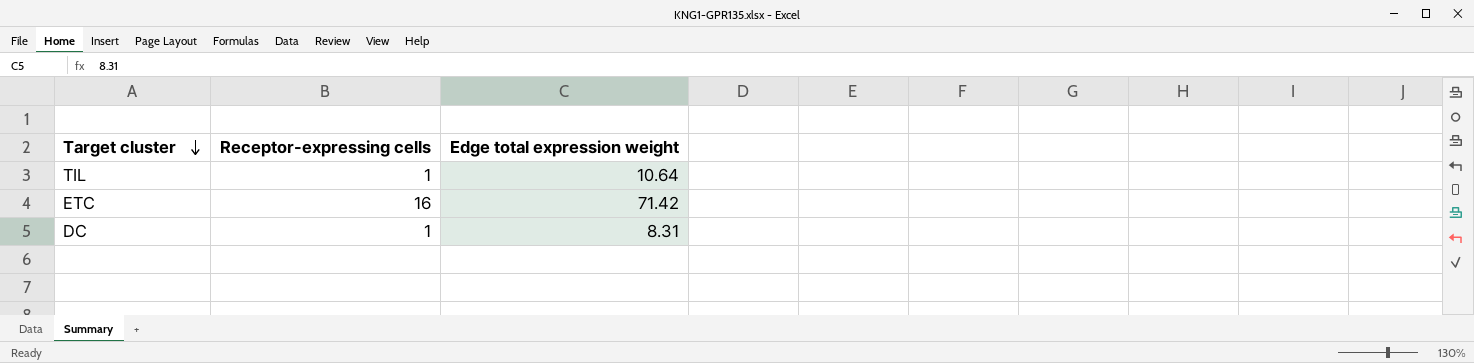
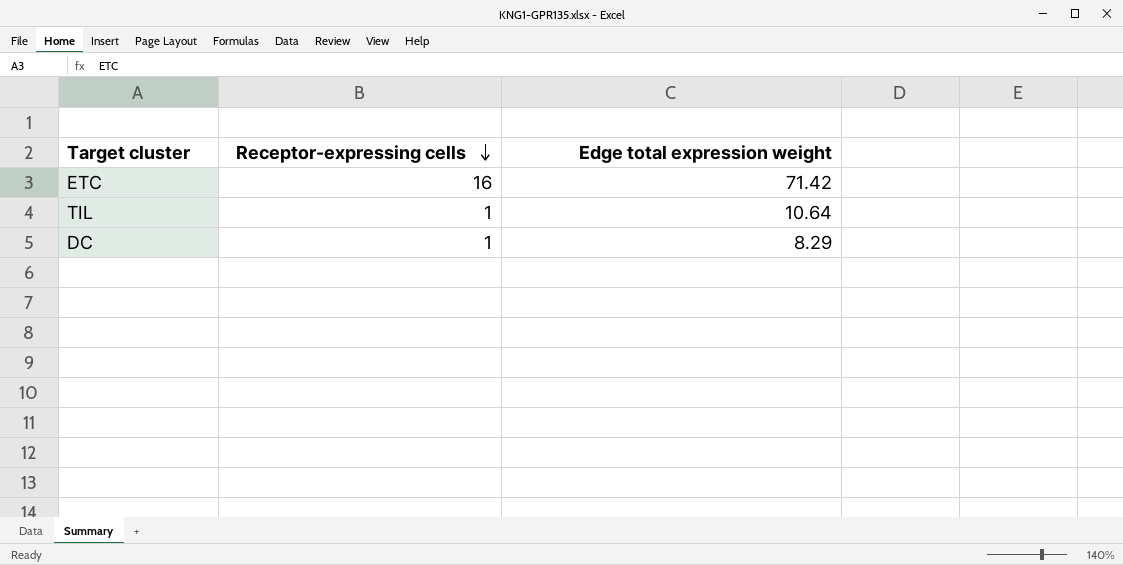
row order: Target cluster descending -> Receptor-expressing cells descending
DC | Edge total expression weight: 8.31 -> 8.29

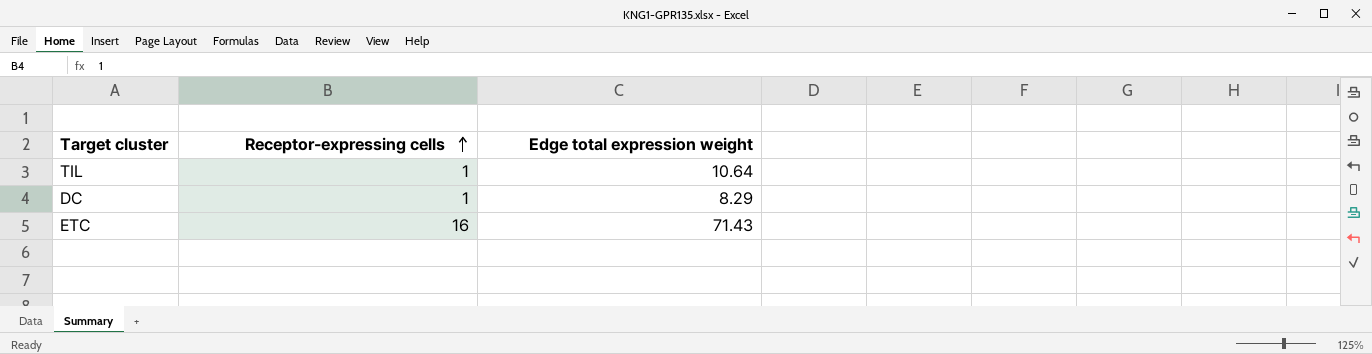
row order: Receptor-expressing cells descending -> Receptor-expressing cells ascending
ETC | Edge total expression weight: 71.42 -> 71.43

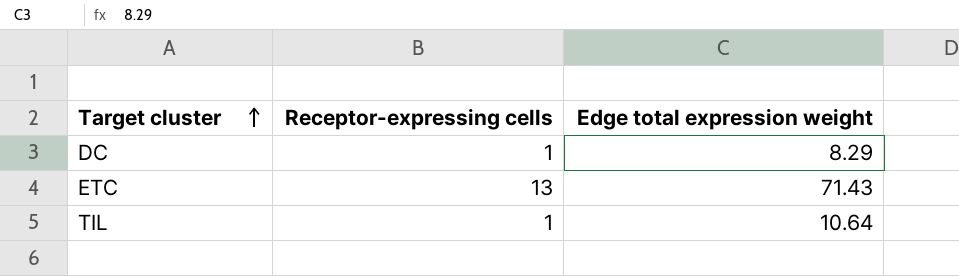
row order: Receptor-expressing cells ascending -> Target cluster ascending
ETC | Receptor-expressing cells: 16 -> 13

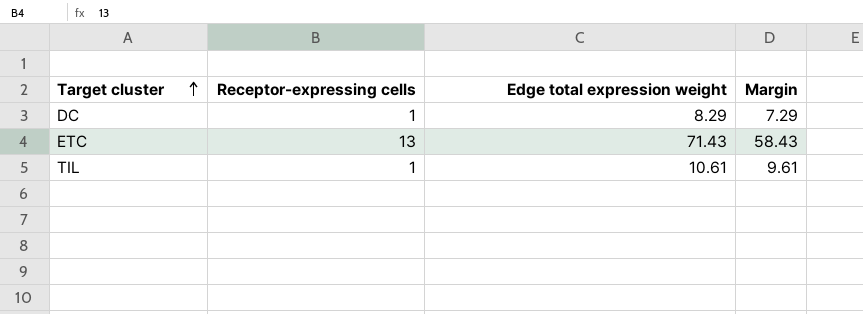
column Margin | formula: none -> [Edge total expression weight] - [Receptor-expressing cells]
TIL | Edge total expression weight: 10.64 -> 10.61

